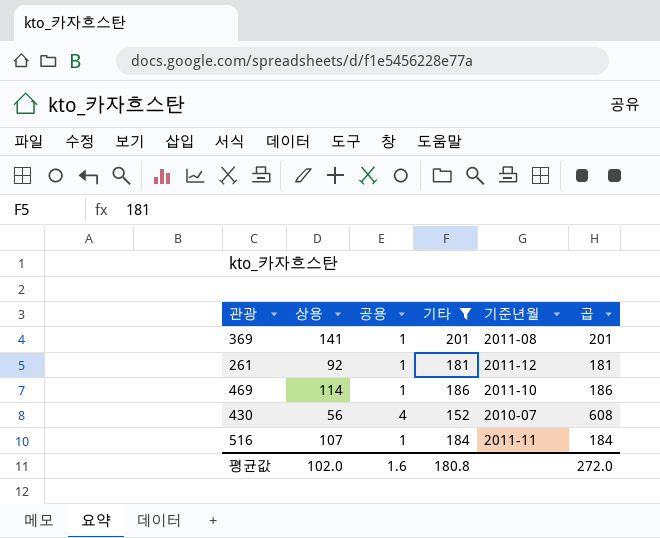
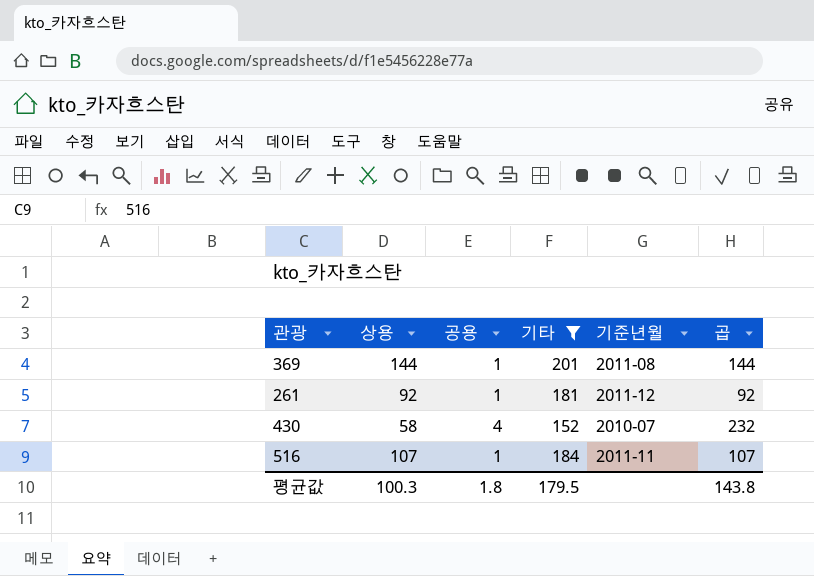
column 곱 | formula: [공용] * [기타] -> [상용] * [공용]
row 469: 114 | 1 | 186 | 2011-10 | 186 -> none
369 | 상용: 141 -> 144
430 | 상용: 56 -> 58
평균값 | 상용: 102.0 -> 100.3
평균값 | 공용: 1.6 -> 1.8
평균값 | 기타: 180.8 -> 179.5
평균값 | 곱: 272.0 -> 143.8

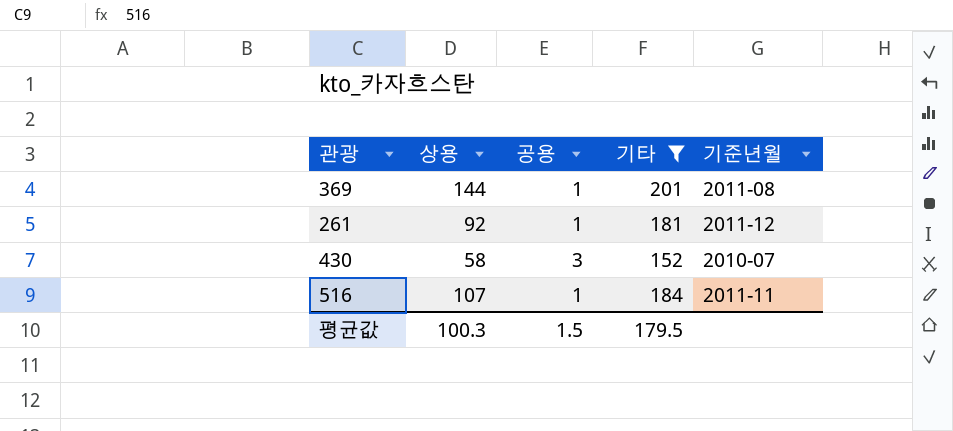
column 곱 | formula: [상용] * [공용] -> none
430 | 공용: 4 -> 3
평균값 | 공용: 1.8 -> 1.5

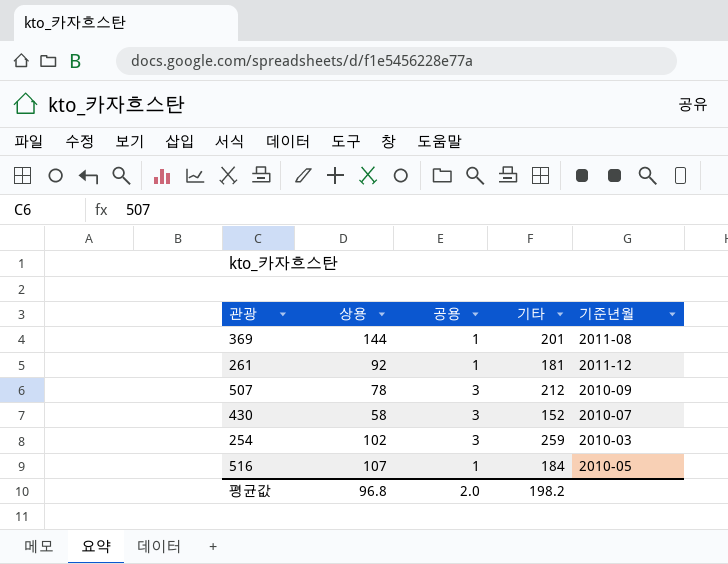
filter: 기타 <= 201 -> none
516 | 기준년월: 2011-11 -> 2010-05
평균값 | 상용: 100.3 -> 96.8
평균값 | 공용: 1.5 -> 2.0
평균값 | 기타: 179.5 -> 198.2

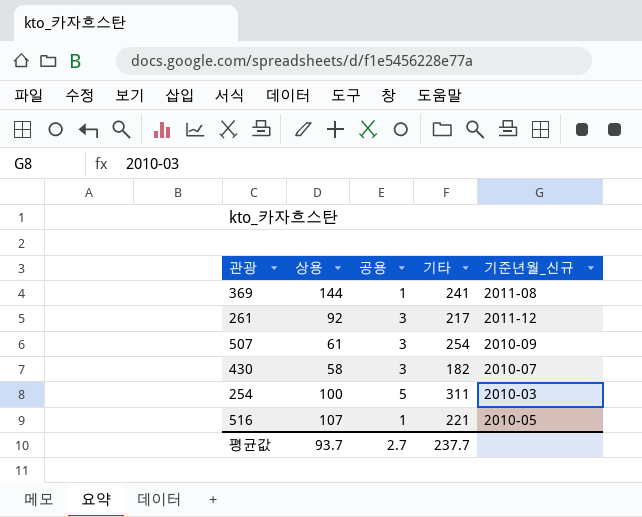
column name: 기준년월 -> 기준년월_신규
369 | 기타: 201 -> 241
261 | 공용: 1 -> 3
261 | 기타: 181 -> 217
507 | 상용: 78 -> 61
507 | 기타: 212 -> 254
430 | 기타: 152 -> 182
254 | 상용: 102 -> 100
254 | 공용: 3 -> 5
254 | 기타: 259 -> 311
516 | 기타: 184 -> 221
평균값 | 상용: 96.8 -> 93.7
평균값 | 공용: 2.0 -> 2.7
평균값 | 기타: 198.2 -> 237.7

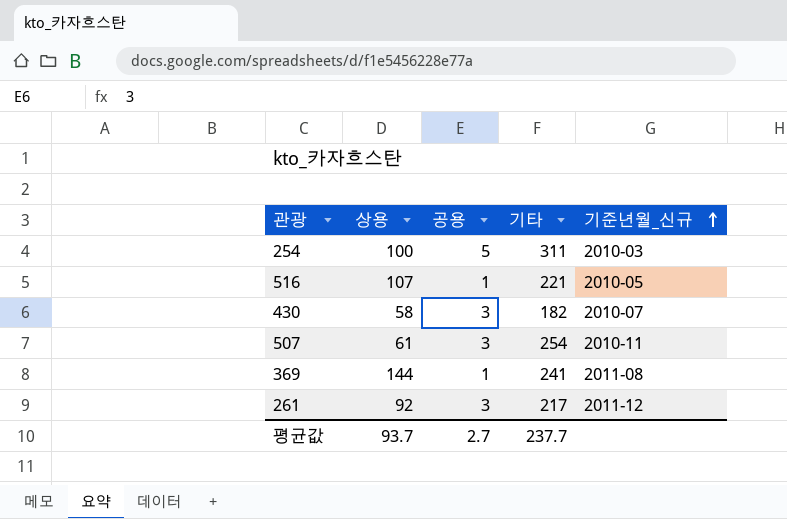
row order: none -> 기준년월_신규 ascending
507 | 기준년월_신규: 2010-09 -> 2010-11

